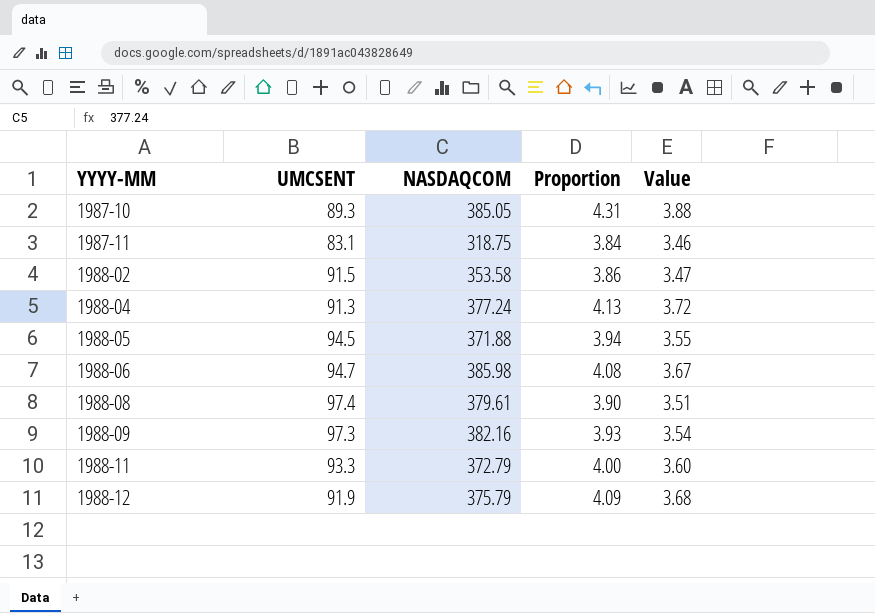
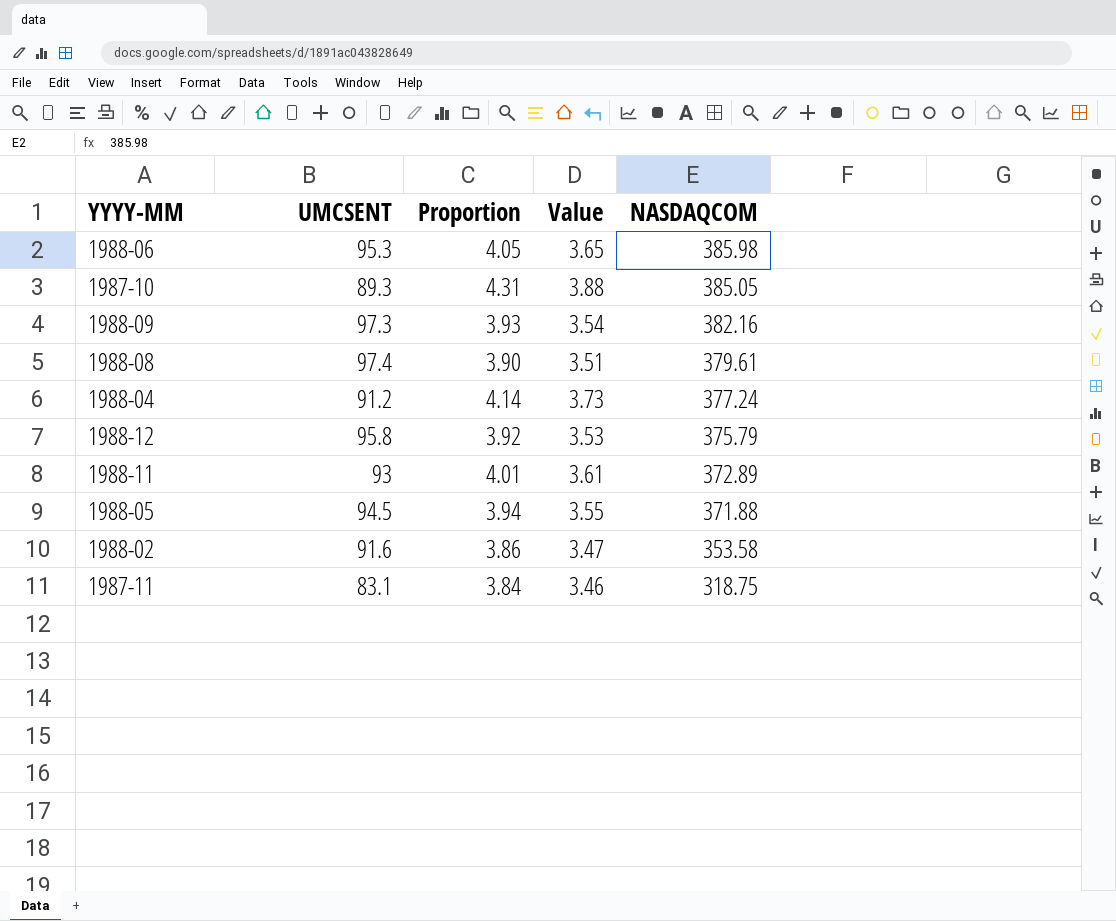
row order: YYYY-MM ascending -> NASDAQCOM descending
column NASDAQCOM | position: 3 -> 5
1988-06 | UMCSENT: 94.7 -> 95.3
1988-06 | Proportion: 4.08 -> 4.05
1988-06 | Value: 3.67 -> 3.65
1988-04 | UMCSENT: 91.3 -> 91.2
1988-04 | Proportion: 4.13 -> 4.14
1988-04 | Value: 3.72 -> 3.73
1988-12 | UMCSENT: 91.9 -> 95.8
1988-12 | Proportion: 4.09 -> 3.92
1988-12 | Value: 3.68 -> 3.53
1988-11 | UMCSENT: 93.3 -> 93
1988-11 | Proportion: 4.00 -> 4.01
1988-11 | Value: 3.60 -> 3.61
1988-11 | NASDAQCOM: 372.79 -> 372.89
1988-02 | UMCSENT: 91.5 -> 91.6

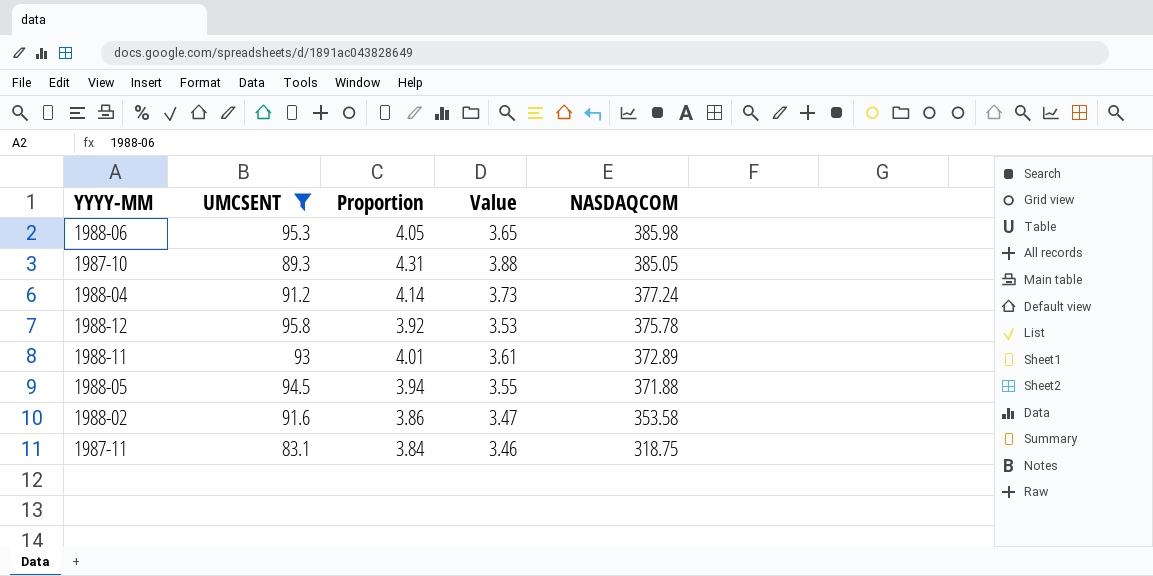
filter: none -> UMCSENT <= 95.8
1988-12 | NASDAQCOM: 375.79 -> 375.78

